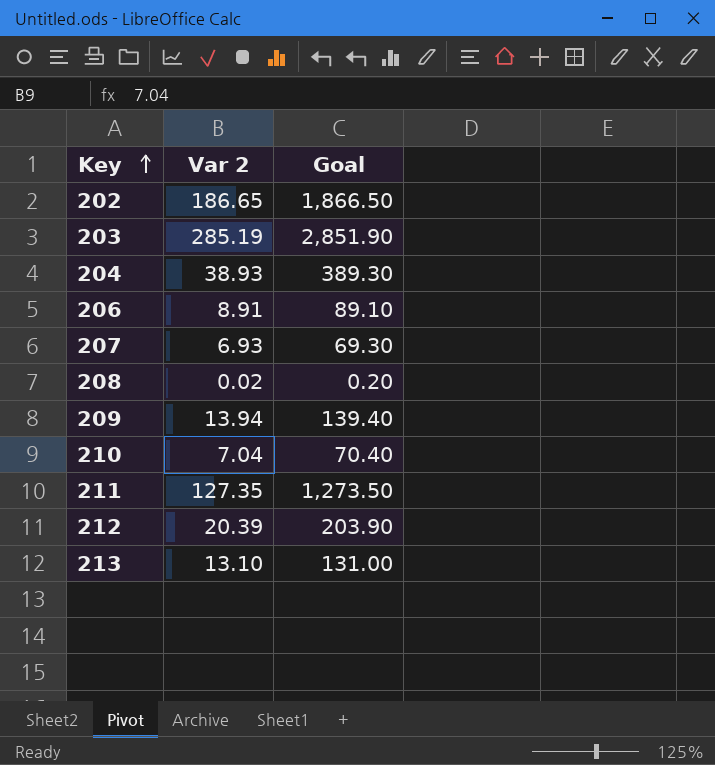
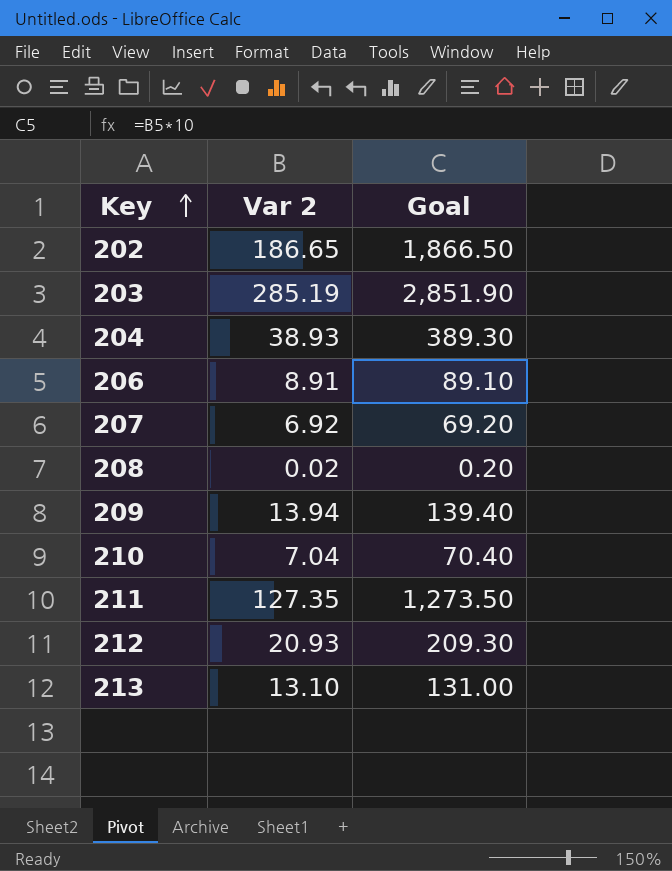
207 | Var 2: 6.93 -> 6.92
207 | Goal: 69.30 -> 69.20
212 | Var 2: 20.39 -> 20.93
212 | Goal: 203.90 -> 209.30

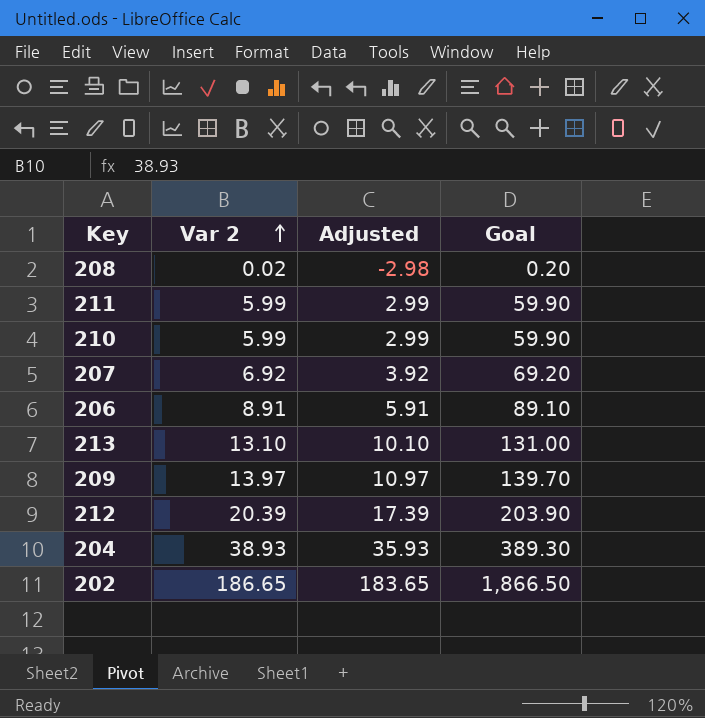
row order: Key ascending -> Var 2 ascending
column Adjusted | formula: none -> [Var 2] - 3
row 203: 285.19 | 2,851.90 -> none
211 | Var 2: 127.35 -> 5.99
211 | Goal: 1,273.50 -> 59.90
210 | Var 2: 7.04 -> 5.99
210 | Goal: 70.40 -> 59.90
209 | Var 2: 13.94 -> 13.97
209 | Goal: 139.40 -> 139.70
212 | Var 2: 20.93 -> 20.39
212 | Goal: 209.30 -> 203.90

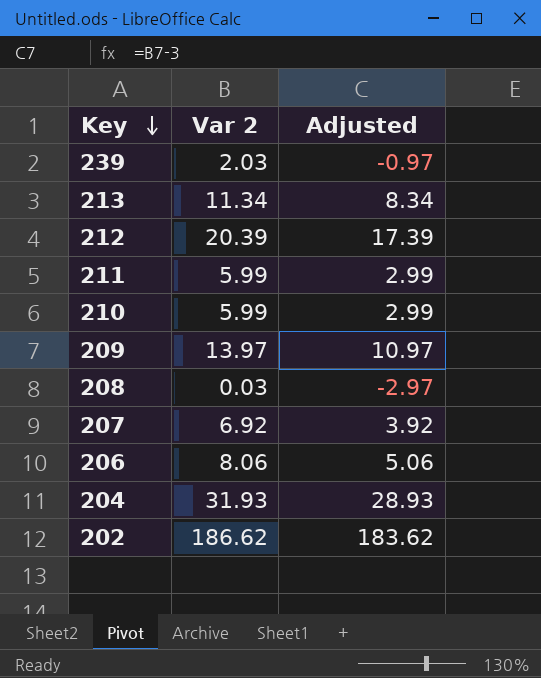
row order: Var 2 ascending -> Key descending
column Goal | formula: [Var 2] * 10 -> none
row 239: none -> 2.03 | -0.97
213 | Var 2: 13.10 -> 11.34
213 | Adjusted: 10.10 -> 8.34
208 | Var 2: 0.02 -> 0.03
208 | Adjusted: -2.98 -> -2.97
206 | Var 2: 8.91 -> 8.06
206 | Adjusted: 5.91 -> 5.06
204 | Var 2: 38.93 -> 31.93
204 | Adjusted: 35.93 -> 28.93
202 | Var 2: 186.65 -> 186.62
202 | Adjusted: 183.65 -> 183.62

